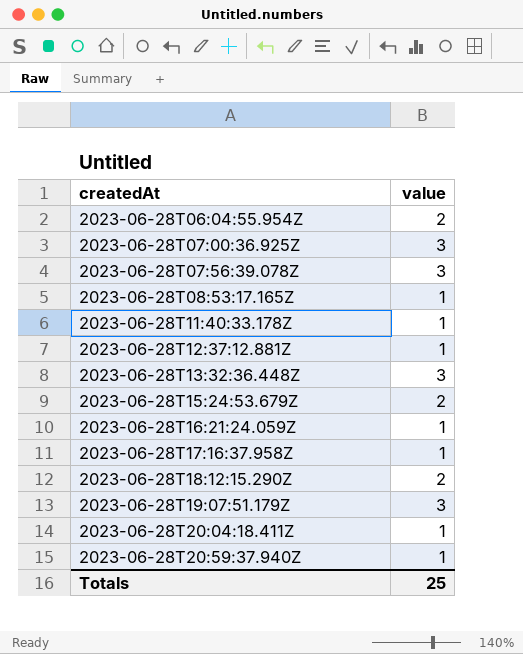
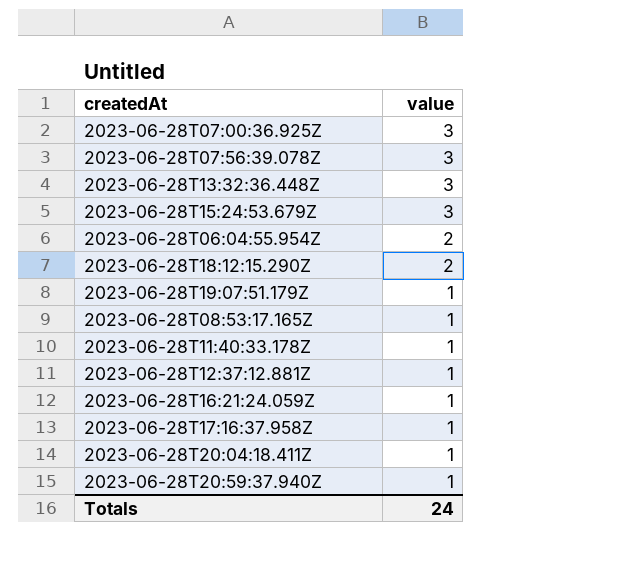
row order: createdAt ascending -> value descending
2023-06-28T15:24:53.679Z | value: 2 -> 3
2023-06-28T19:07:51.179Z | value: 3 -> 1
Totals | value: 25 -> 24

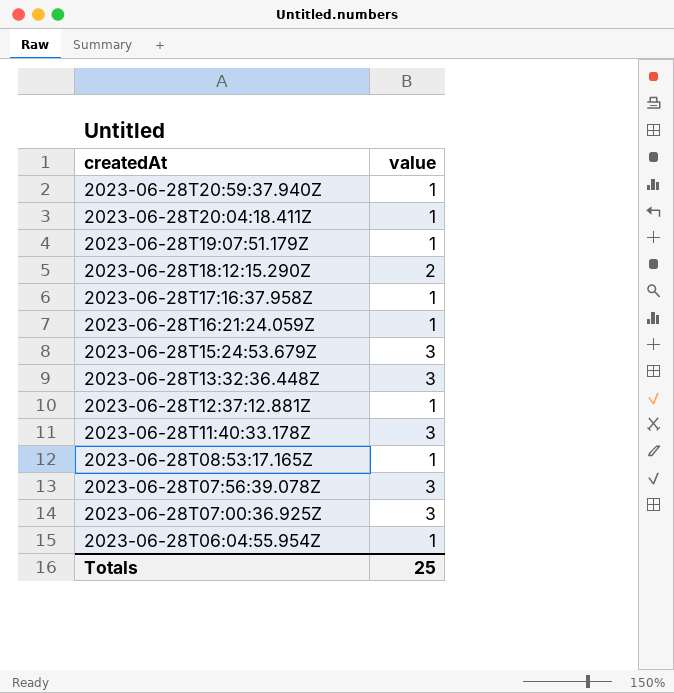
row order: value descending -> createdAt descending
2023-06-28T11:40:33.178Z | value: 1 -> 3
2023-06-28T06:04:55.954Z | value: 2 -> 1
Totals | value: 24 -> 25

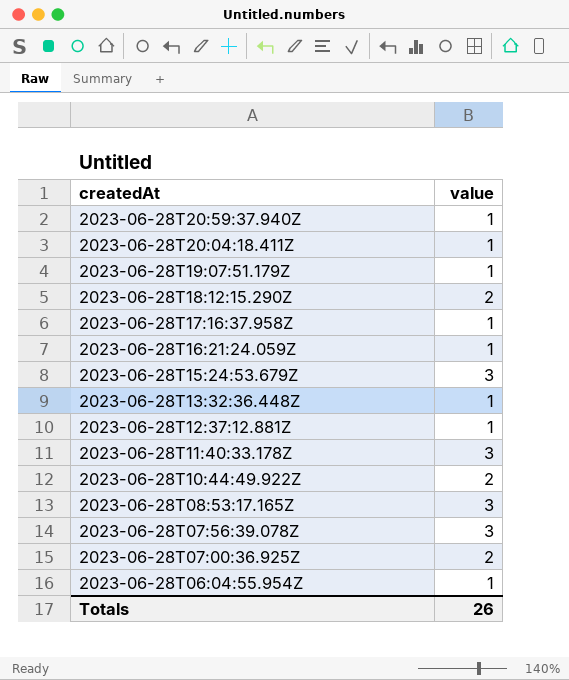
2023-06-28T13:32:36.448Z | value: 3 -> 1
row 2023-06-28T10:44:49.922Z: none -> 2
2023-06-28T08:53:17.165Z | value: 1 -> 3
2023-06-28T07:00:36.925Z | value: 3 -> 2
Totals | value: 25 -> 26

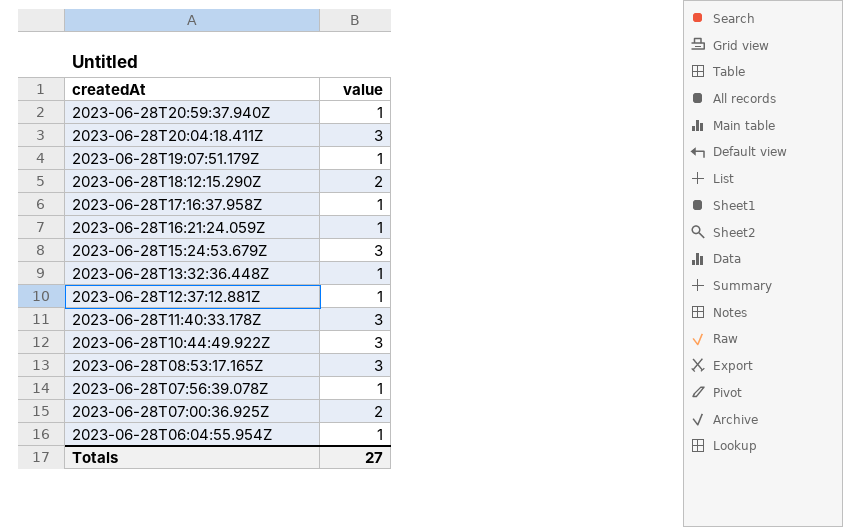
2023-06-28T20:04:18.411Z | value: 1 -> 3
2023-06-28T10:44:49.922Z | value: 2 -> 3
2023-06-28T07:56:39.078Z | value: 3 -> 1
Totals | value: 26 -> 27

